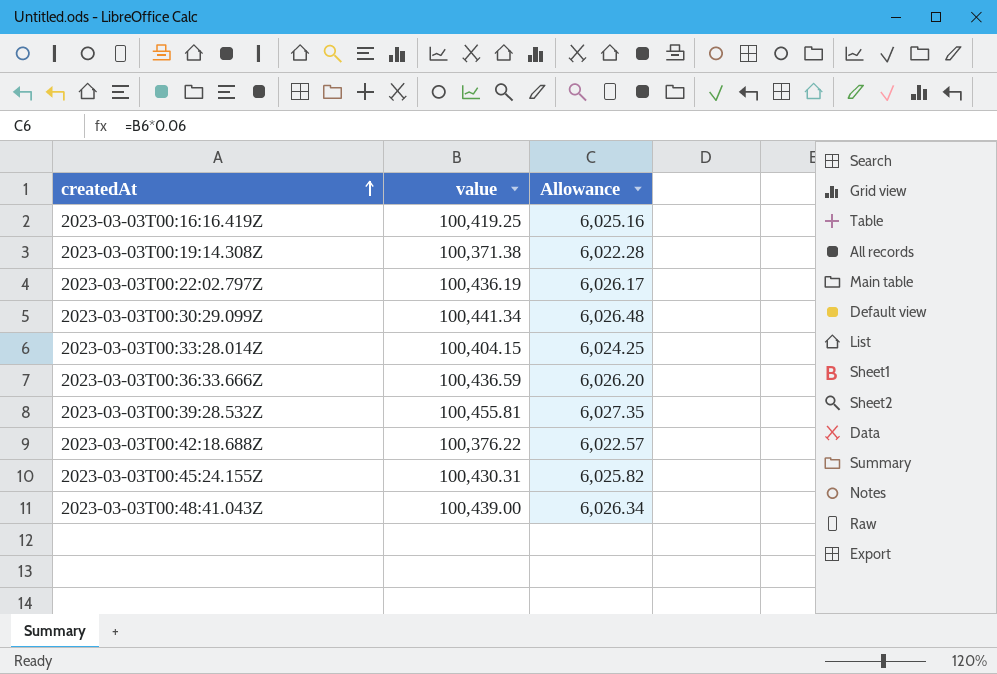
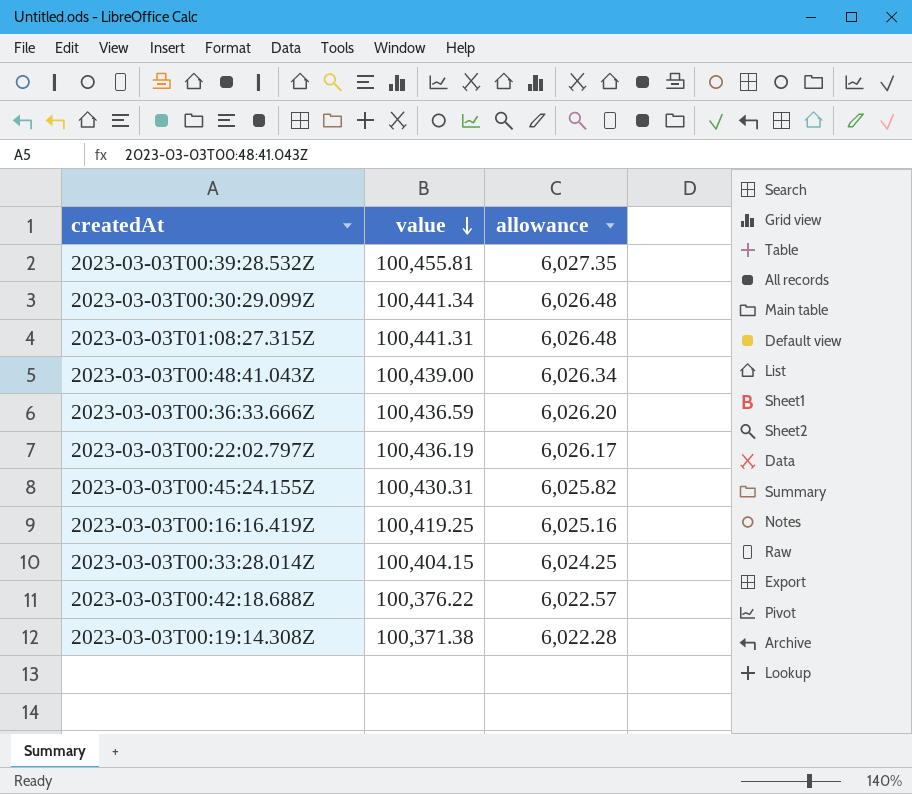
row order: createdAt ascending -> value descending
column name: Allowance -> allowance
row 2023-03-03T01:08:27.315Z: none -> 100,441.31 | 6,026.48

